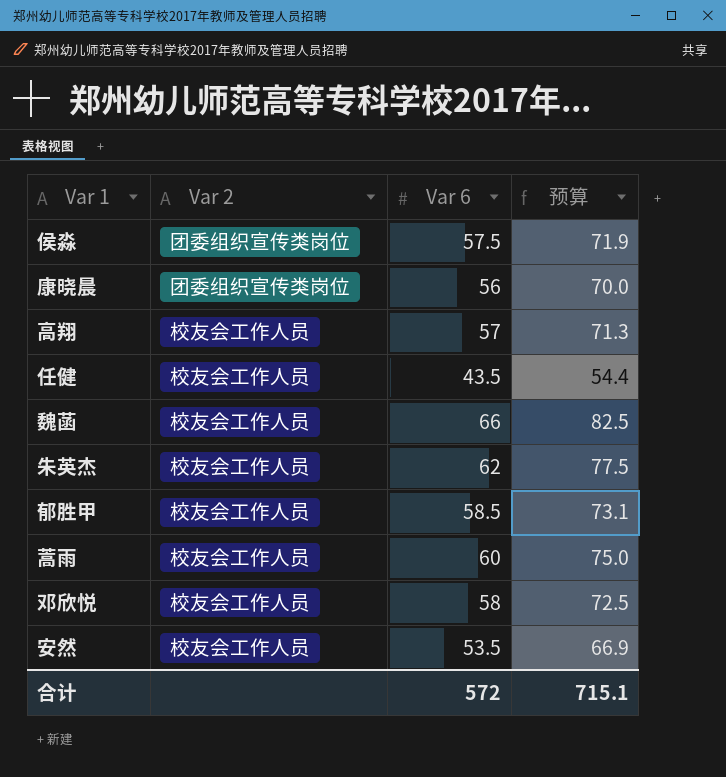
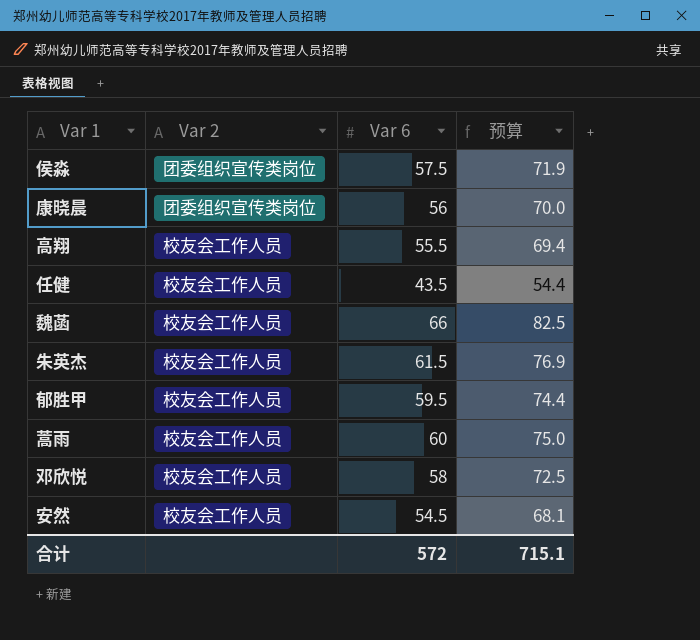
高翔 | Var 6: 57 -> 55.5
高翔 | 预算: 71.3 -> 69.4
朱英杰 | Var 6: 62 -> 61.5
朱英杰 | 预算: 77.5 -> 76.9
郁胜甲 | Var 6: 58.5 -> 59.5
郁胜甲 | 预算: 73.1 -> 74.4
安然 | Var 6: 53.5 -> 54.5
安然 | 预算: 66.9 -> 68.1

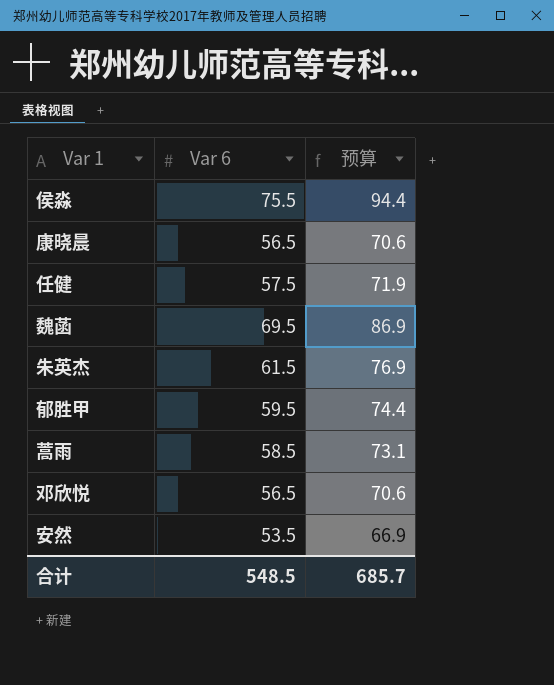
column Var 2 | position: 2 -> none
row 高翔: 校友会工作人员 | 55.5 | 69.4 -> none
侯淼 | Var 6: 57.5 -> 75.5
侯淼 | 预算: 71.9 -> 94.4
康晓晨 | Var 6: 56 -> 56.5
康晓晨 | 预算: 70.0 -> 70.6
任健 | Var 6: 43.5 -> 57.5
任健 | 预算: 54.4 -> 71.9
魏菡 | Var 6: 66 -> 69.5
魏菡 | 预算: 82.5 -> 86.9
蒿雨 | Var 6: 60 -> 58.5
蒿雨 | 预算: 75.0 -> 73.1
邓欣悦 | Var 6: 58 -> 56.5
邓欣悦 | 预算: 72.5 -> 70.6
安然 | Var 6: 54.5 -> 53.5
安然 | 预算: 68.1 -> 66.9
合计 | Var 6: 572 -> 548.5
合计 | 预算: 715.1 -> 685.7

